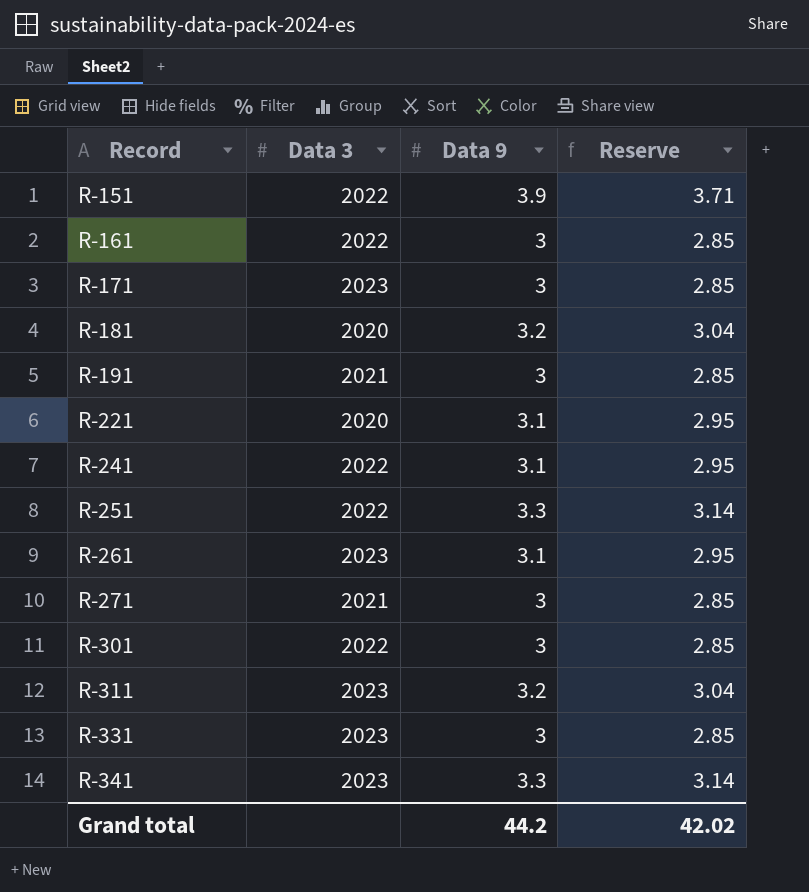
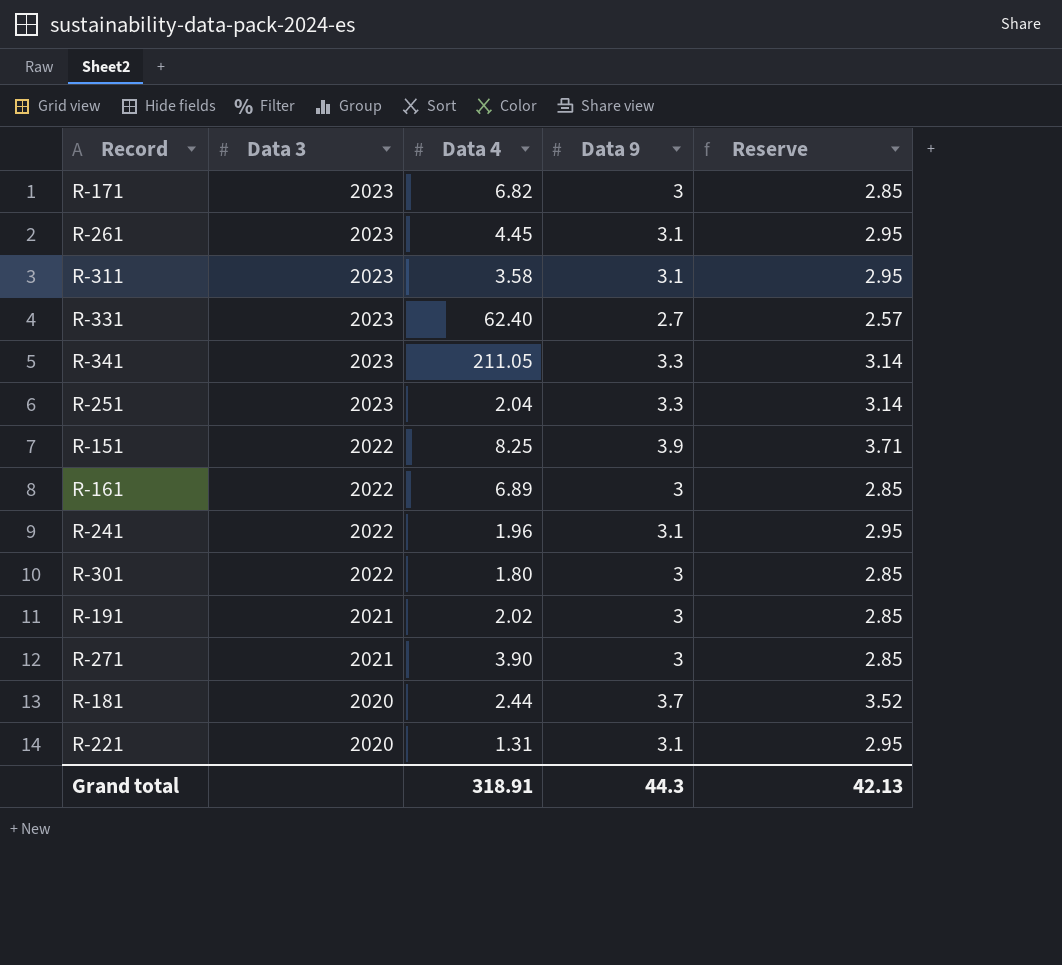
row order: Record ascending -> Data 3 descending
column Data 4 | position: none -> 3
R-311 | Data 9: 3.2 -> 3.1
R-311 | Reserve: 3.04 -> 2.95
R-331 | Data 9: 3 -> 2.7
R-331 | Reserve: 2.85 -> 2.57
R-251 | Data 3: 2022 -> 2023
R-181 | Data 9: 3.2 -> 3.7
R-181 | Reserve: 3.04 -> 3.52
Grand total | Data 9: 44.2 -> 44.3
Grand total | Reserve: 42.02 -> 42.13

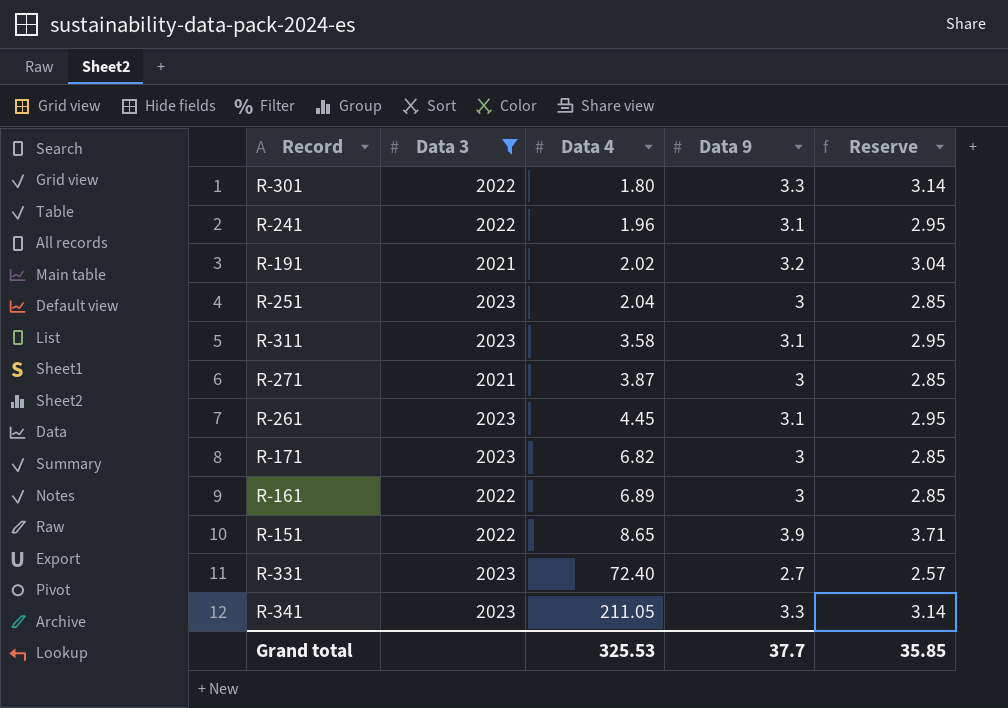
filter: none -> Data 3 != 2020
row order: Data 3 descending -> Data 4 ascending
R-301 | Data 9: 3 -> 3.3
R-301 | Reserve: 2.85 -> 3.14
R-191 | Data 9: 3 -> 3.2
R-191 | Reserve: 2.85 -> 3.04
R-251 | Data 9: 3.3 -> 3
R-251 | Reserve: 3.14 -> 2.85
R-271 | Data 4: 3.90 -> 3.87
R-151 | Data 4: 8.25 -> 8.65
R-331 | Data 4: 62.40 -> 72.40
Grand total | Data 4: 318.91 -> 325.53
Grand total | Data 9: 44.3 -> 37.7
Grand total | Reserve: 42.13 -> 35.85

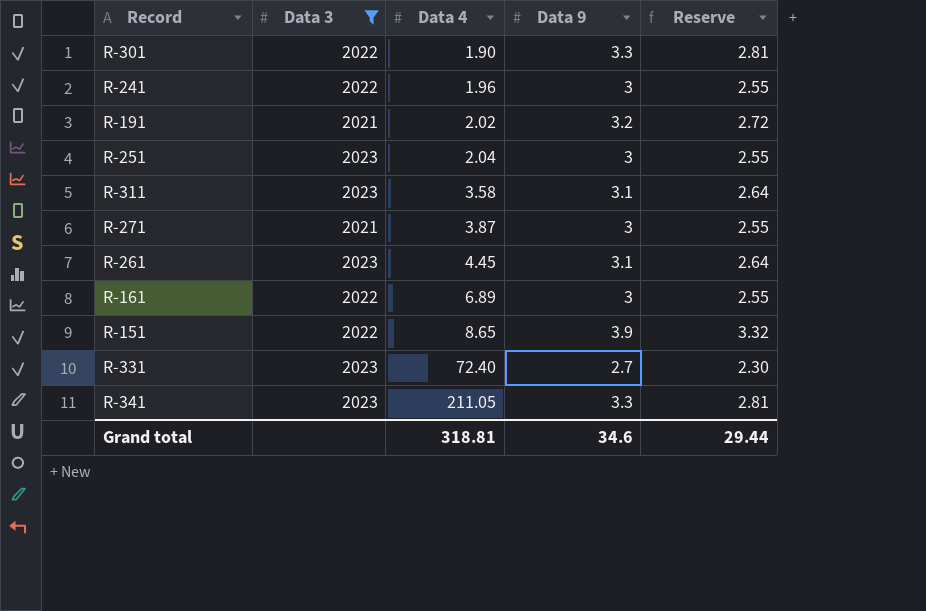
column Reserve | formula: [Data 9] * 0.95 -> [Data 9] * 0.85
row R-171: 2023 | 6.82 | 3 | 2.85 -> none
R-301 | Data 4: 1.80 -> 1.90
R-241 | Data 9: 3.1 -> 3
Grand total | Data 4: 325.53 -> 318.81
Grand total | Data 9: 37.7 -> 34.6
Grand total | Reserve: 35.85 -> 29.44

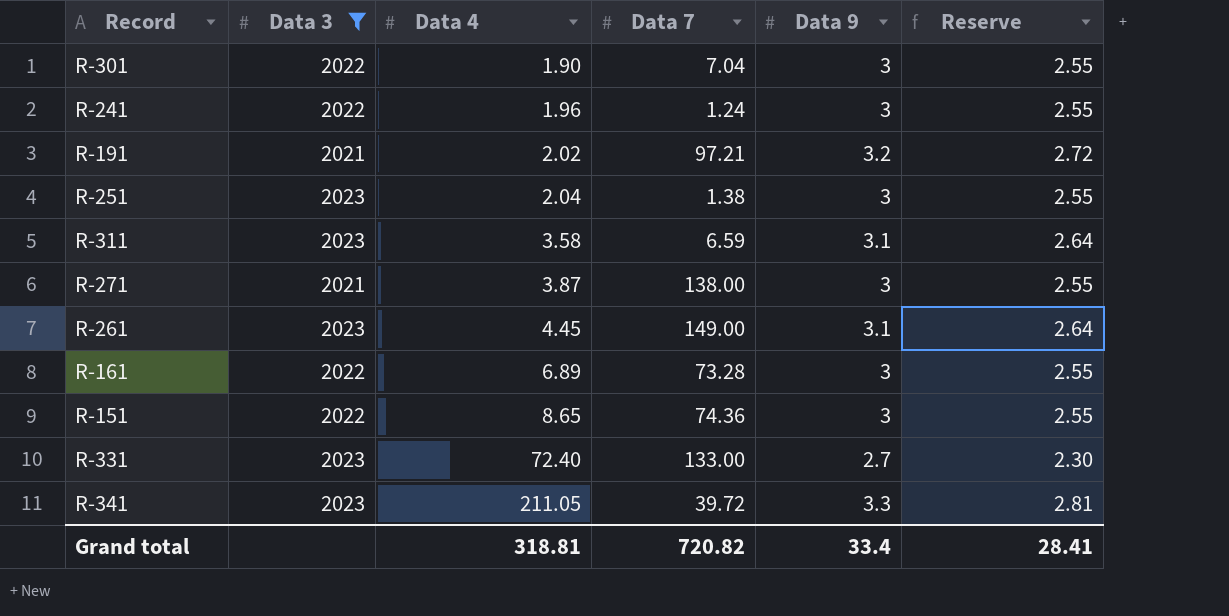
column Data 7 | position: none -> 4
R-301 | Data 9: 3.3 -> 3
R-301 | Reserve: 2.81 -> 2.55
R-151 | Data 9: 3.9 -> 3
R-151 | Reserve: 3.32 -> 2.55
Grand total | Data 9: 34.6 -> 33.4
Grand total | Reserve: 29.44 -> 28.41

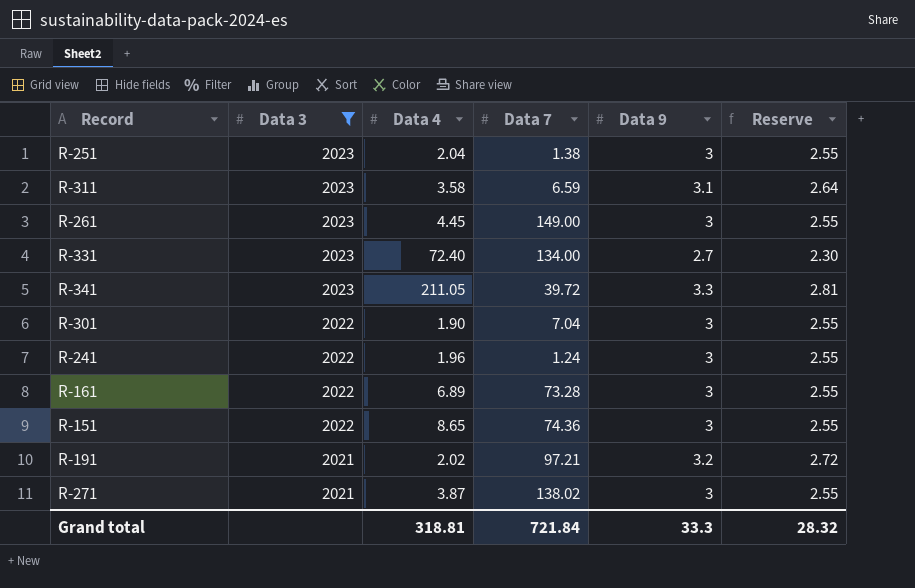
row order: Data 4 ascending -> Data 3 descending
R-261 | Data 9: 3.1 -> 3
R-261 | Reserve: 2.64 -> 2.55
R-331 | Data 7: 133.00 -> 134.00
R-271 | Data 7: 138.00 -> 138.02
Grand total | Data 7: 720.82 -> 721.84
Grand total | Data 9: 33.4 -> 33.3
Grand total | Reserve: 28.41 -> 28.32

